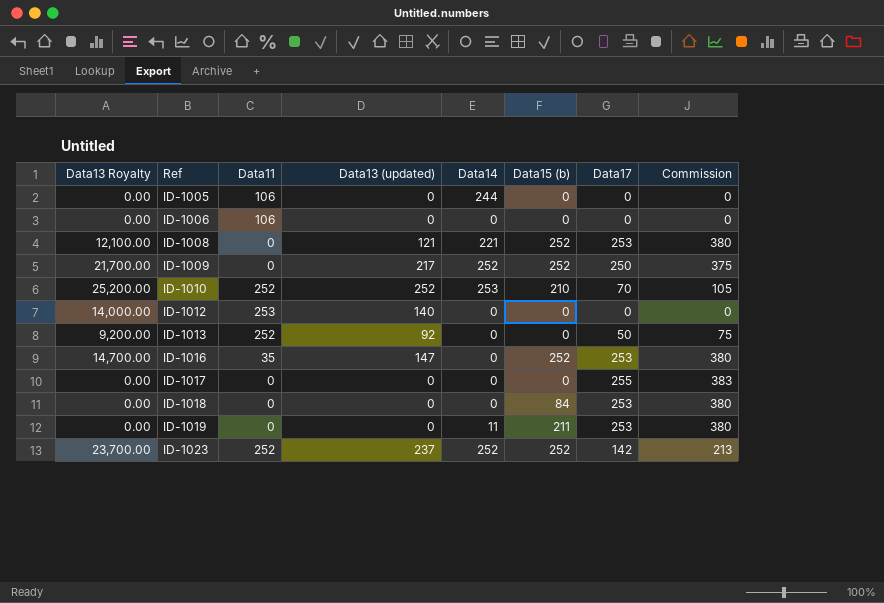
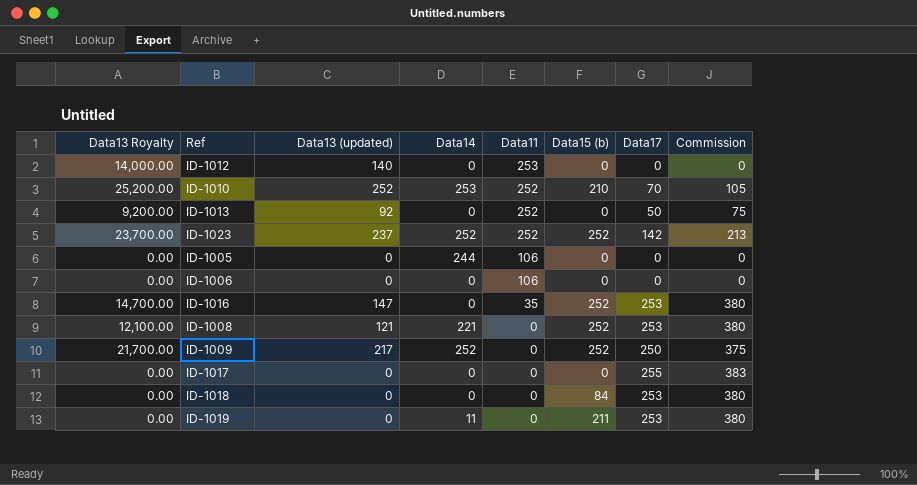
row order: Ref ascending -> Data11 descending
column Data11 | position: 3 -> 5

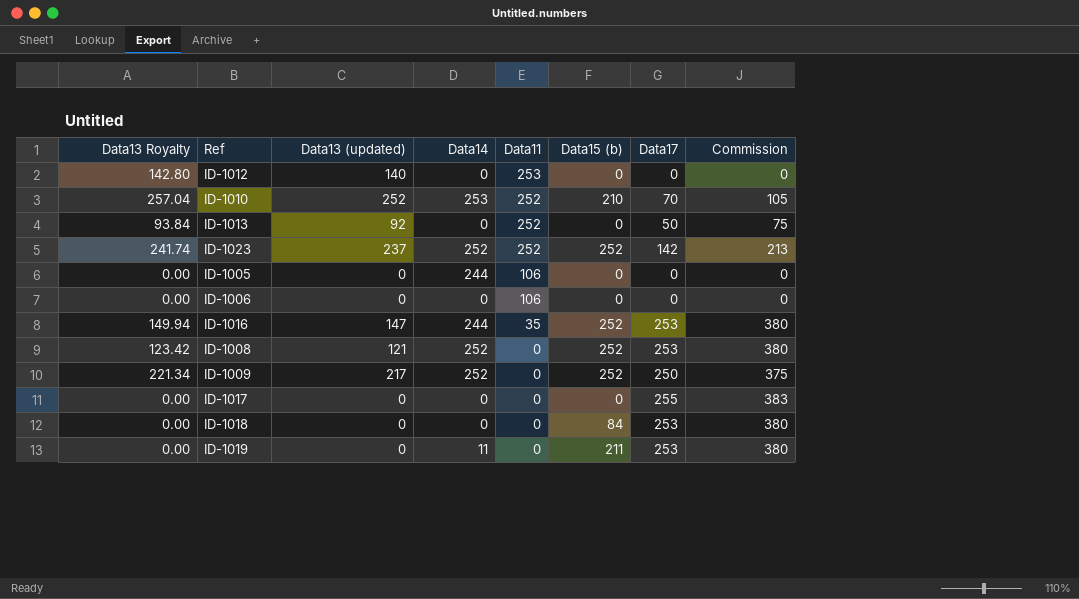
column Data13 Royalty | formula: [Data13 (updated)] * 100 -> [Data13 (updated)] * 1.02
ID-1016 | Data14: 0 -> 244
ID-1008 | Data14: 221 -> 252

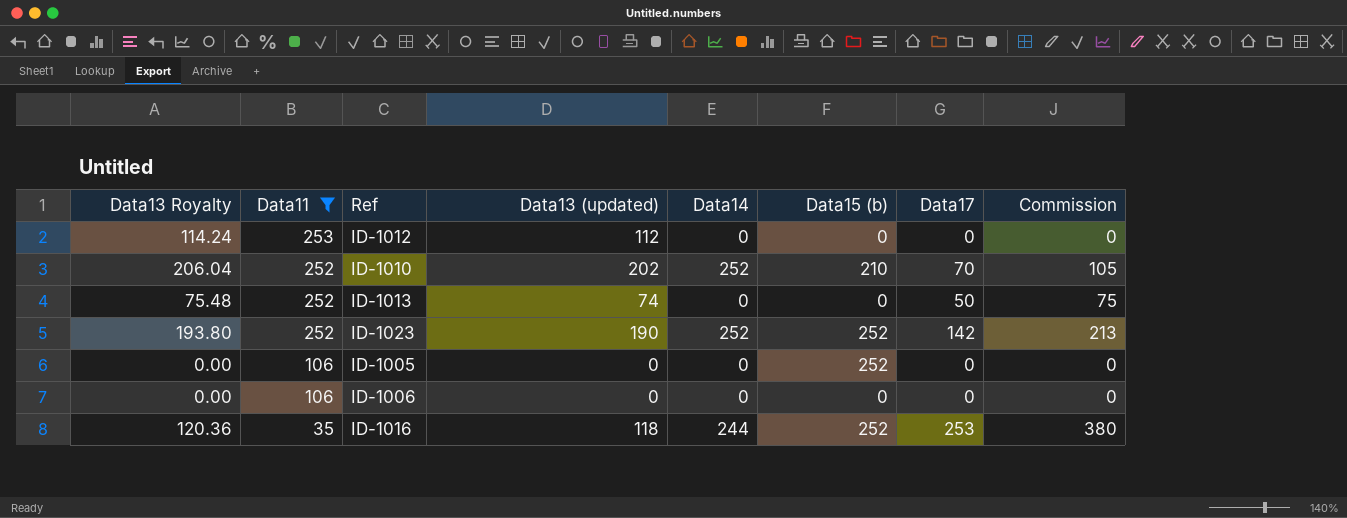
filter: none -> Data11 != 0
column Data11 | position: 5 -> 2
ID-1012 | Data13 Royalty: 142.80 -> 114.24
ID-1012 | Data13 (updated): 140 -> 112
ID-1010 | Data13 Royalty: 257.04 -> 206.04
ID-1010 | Data13 (updated): 252 -> 202
ID-1010 | Data14: 253 -> 252
ID-1013 | Data13 Royalty: 93.84 -> 75.48
ID-1013 | Data13 (updated): 92 -> 74
ID-1023 | Data13 Royalty: 241.74 -> 193.80
ID-1023 | Data13 (updated): 237 -> 190
ID-1005 | Data14: 244 -> 0
ID-1005 | Data15 (b): 0 -> 252
ID-1016 | Data13 Royalty: 149.94 -> 120.36
ID-1016 | Data13 (updated): 147 -> 118

